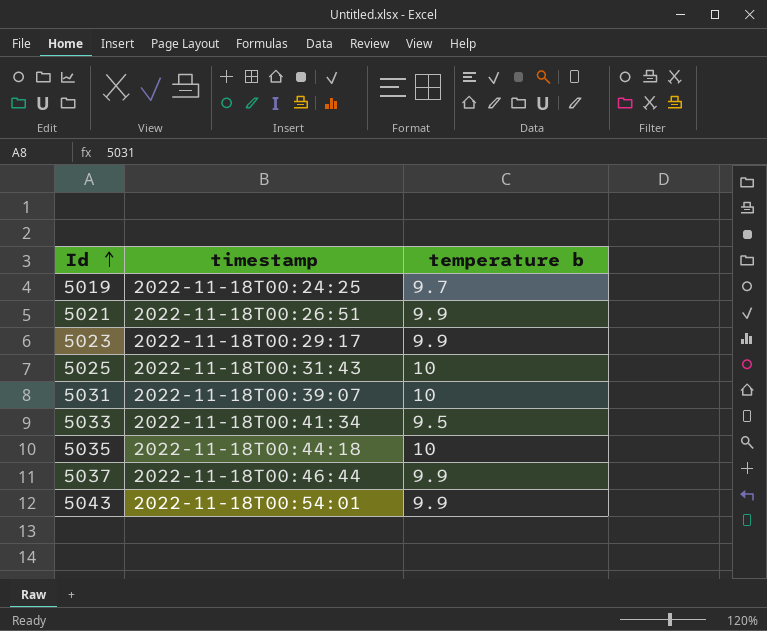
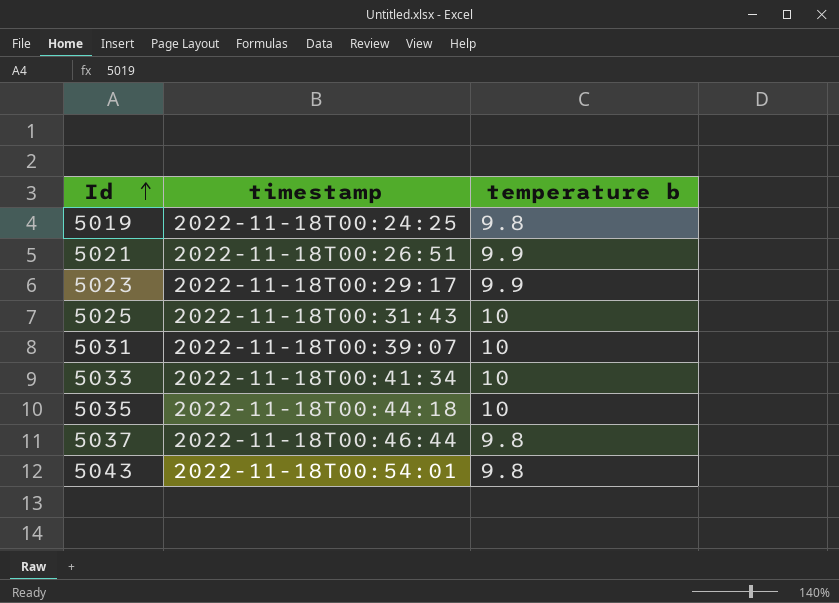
5019 | temperature b: 9.7 -> 9.8
5033 | temperature b: 9.5 -> 10
5037 | temperature b: 9.9 -> 9.8
5043 | temperature b: 9.9 -> 9.8

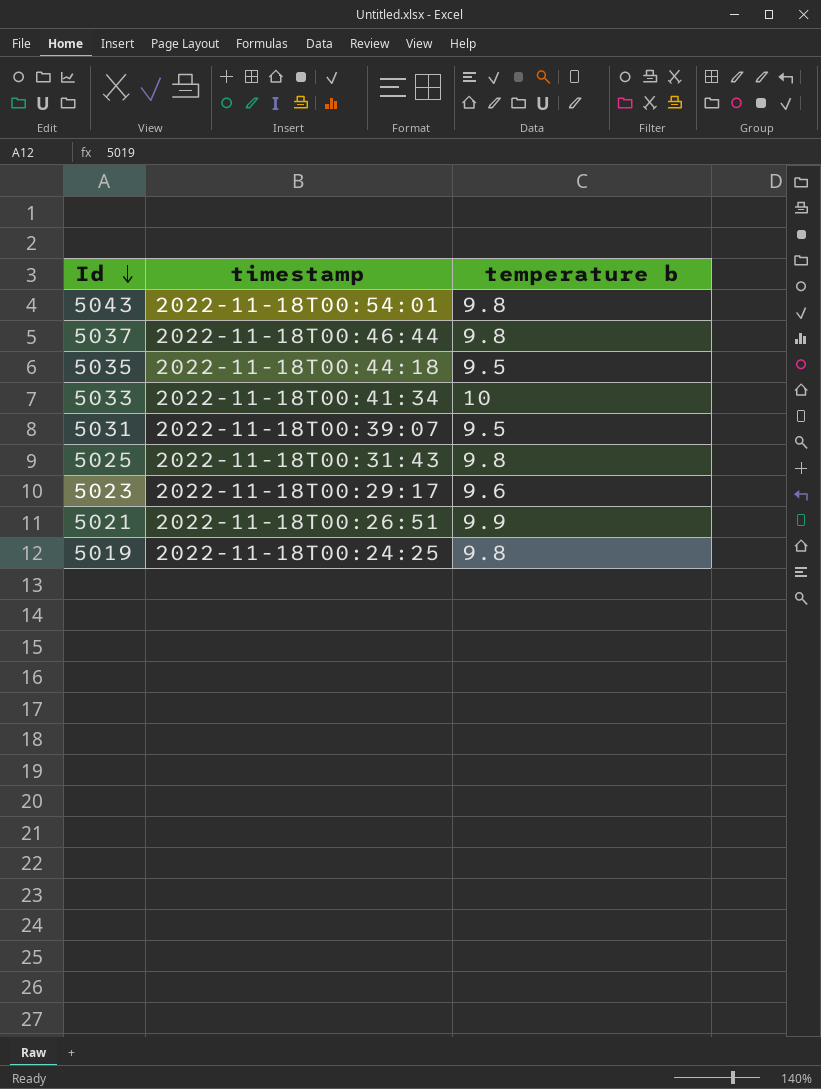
row order: Id ascending -> Id descending
5035 | temperature b: 10 -> 9.5
5031 | temperature b: 10 -> 9.5
5025 | temperature b: 10 -> 9.8
5023 | temperature b: 9.9 -> 9.6

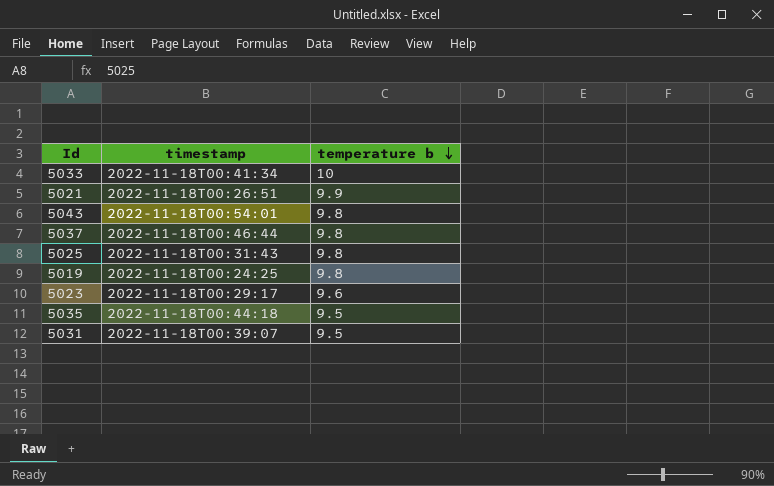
row order: Id descending -> temperature b descending

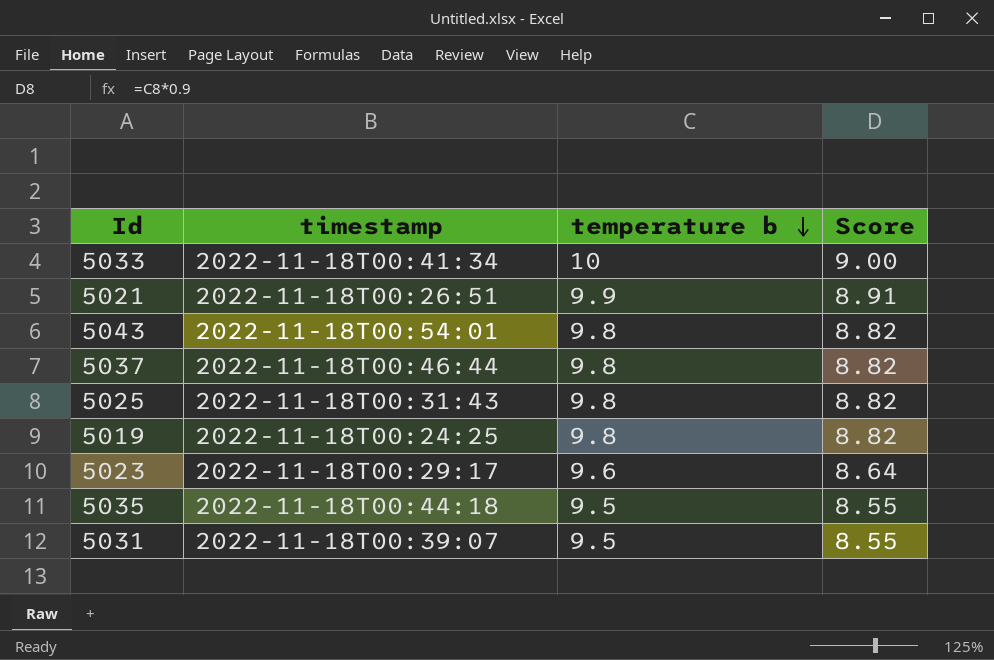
column Score | formula: none -> [temperature b] * 0.9

